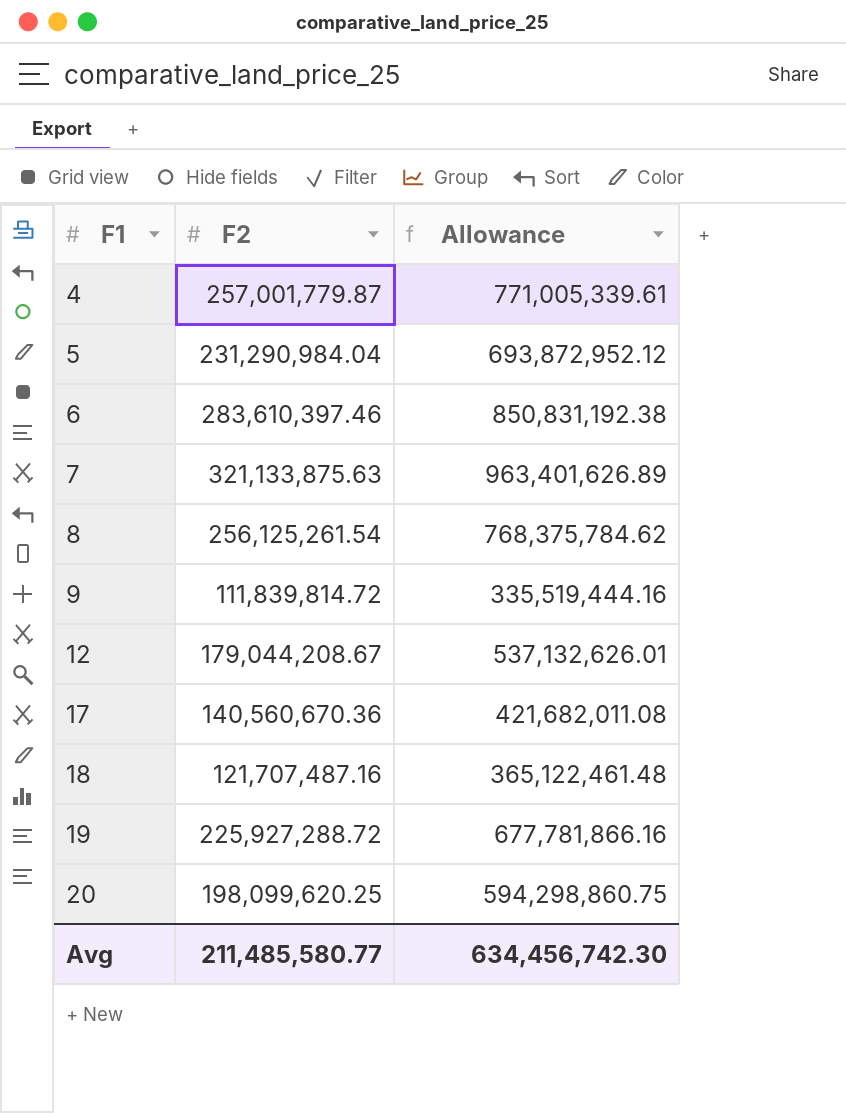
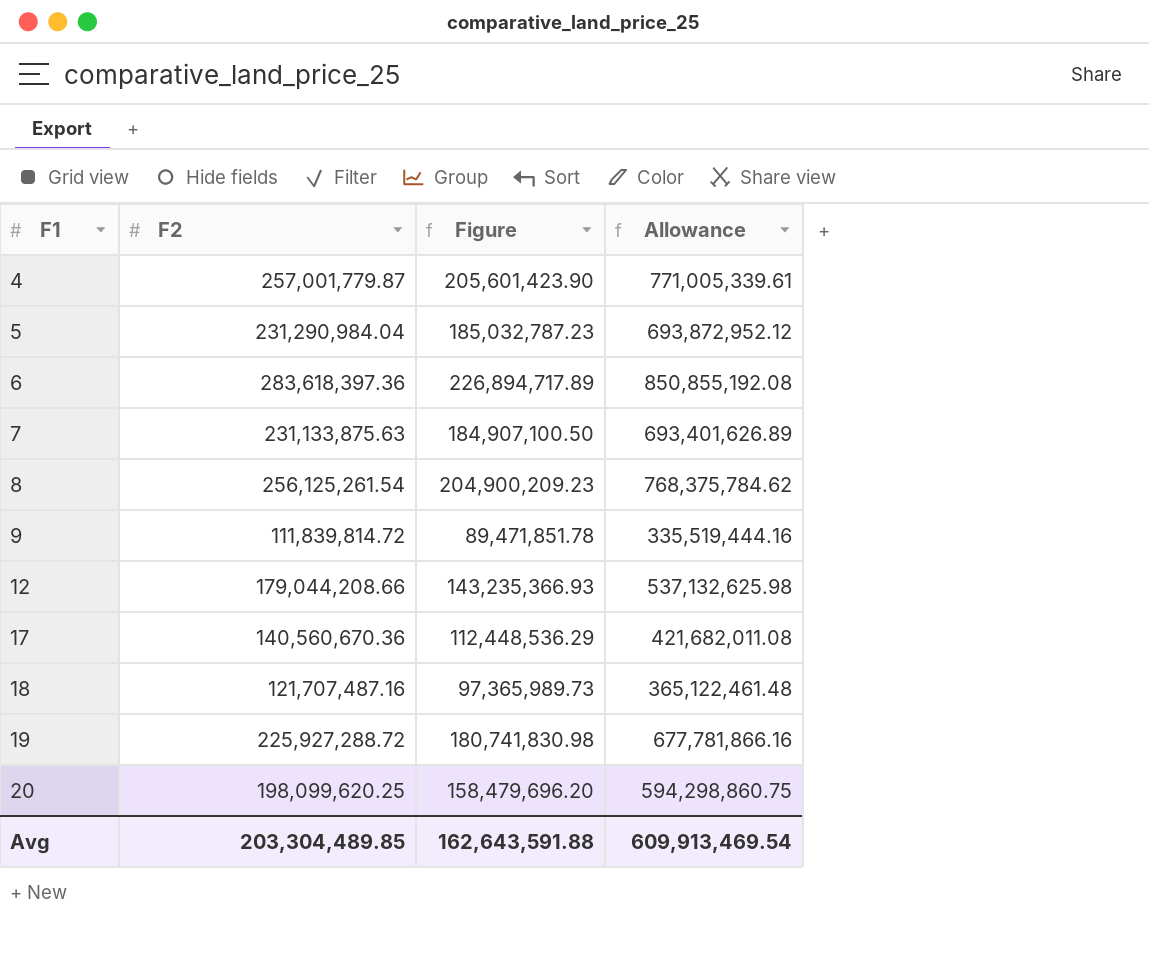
column Figure | formula: none -> [F2] * 0.8
6 | F2: 283,610,397.46 -> 283,618,397.36
6 | Allowance: 850,831,192.38 -> 850,855,192.08
7 | F2: 321,133,875.63 -> 231,133,875.63
7 | Allowance: 963,401,626.89 -> 693,401,626.89
12 | F2: 179,044,208.67 -> 179,044,208.66
12 | Allowance: 537,132,626.01 -> 537,132,625.98
Avg | F2: 211,485,580.77 -> 203,304,489.85
Avg | Allowance: 634,456,742.30 -> 609,913,469.54

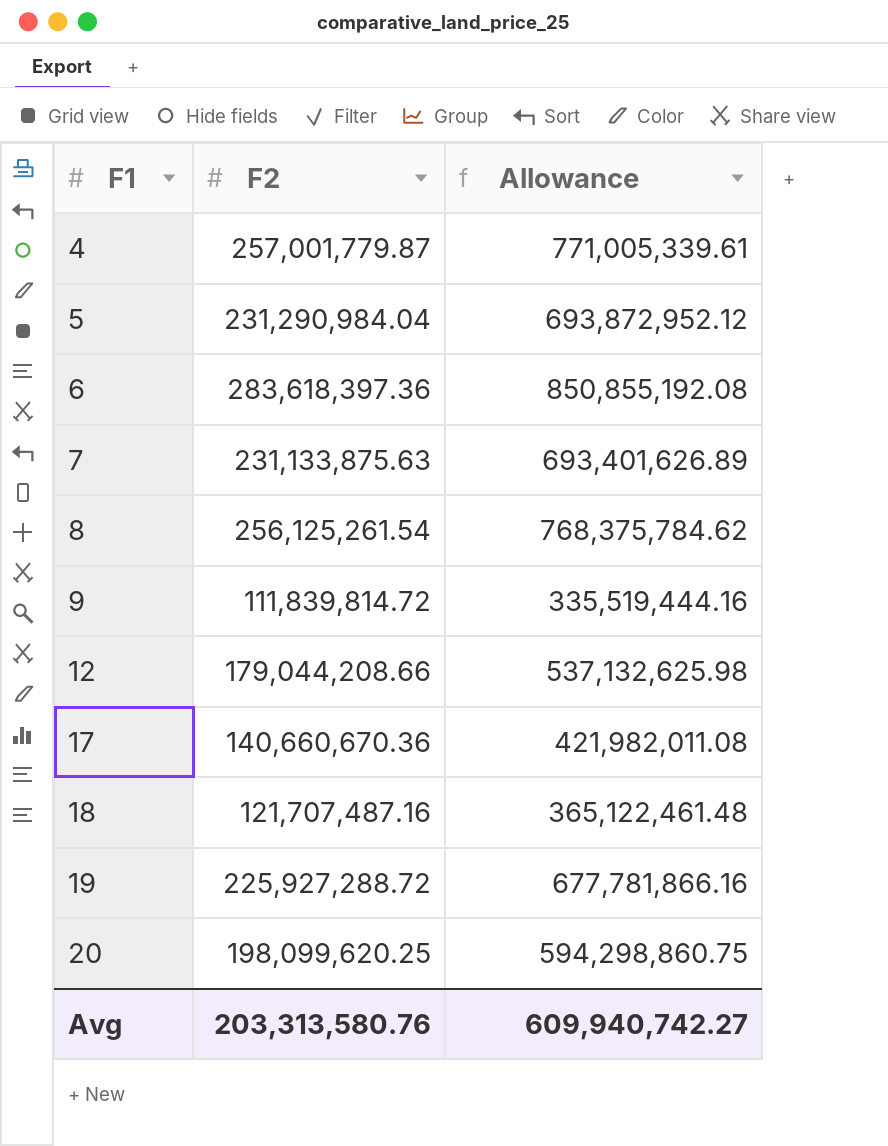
column Figure | formula: [F2] * 0.8 -> none
17 | F2: 140,560,670.36 -> 140,660,670.36
17 | Allowance: 421,682,011.08 -> 421,982,011.08
Avg | F2: 203,304,489.85 -> 203,313,580.76
Avg | Allowance: 609,913,469.54 -> 609,940,742.27

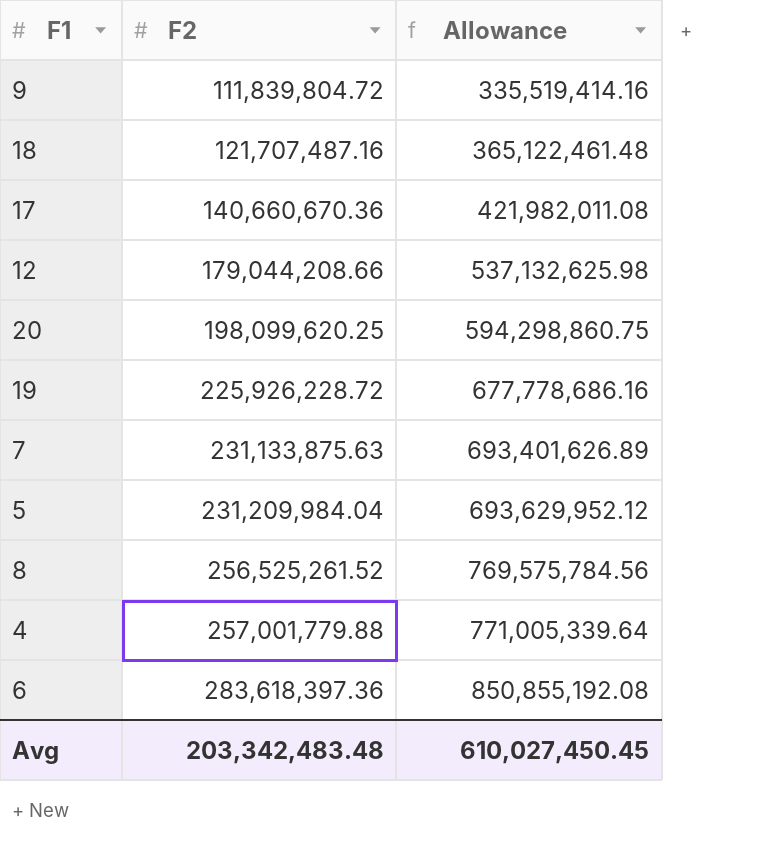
row order: F1 ascending -> F2 ascending
9 | F2: 111,839,814.72 -> 111,839,804.72
9 | Allowance: 335,519,444.16 -> 335,519,414.16
19 | F2: 225,927,288.72 -> 225,926,228.72
19 | Allowance: 677,781,866.16 -> 677,778,686.16
5 | F2: 231,290,984.04 -> 231,209,984.04
5 | Allowance: 693,872,952.12 -> 693,629,952.12
8 | F2: 256,125,261.54 -> 256,525,261.52
8 | Allowance: 768,375,784.62 -> 769,575,784.56
4 | F2: 257,001,779.87 -> 257,001,779.88
4 | Allowance: 771,005,339.61 -> 771,005,339.64
Avg | F2: 203,313,580.76 -> 203,342,483.48
Avg | Allowance: 609,940,742.27 -> 610,027,450.45

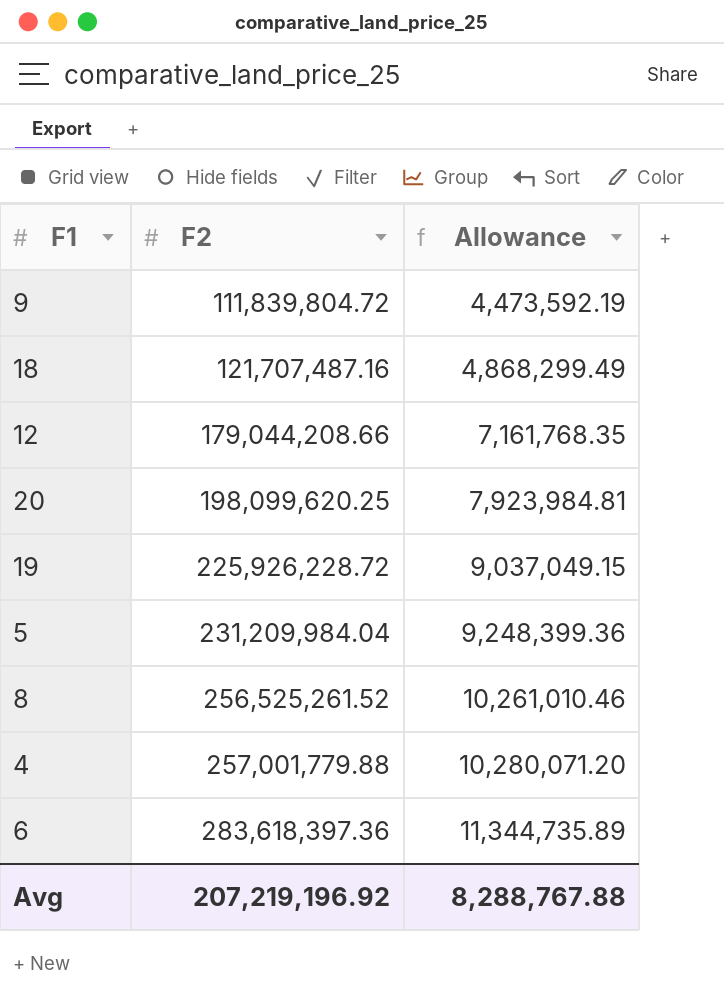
column Allowance | formula: [F2] * 3 -> [F2] * 0.04
row 17: 140,660,670.36 | 421,982,011.08 -> none
row 7: 231,133,875.63 | 693,401,626.89 -> none
Avg | F2: 203,342,483.48 -> 207,219,196.92
Avg | Allowance: 610,027,450.45 -> 8,288,767.88

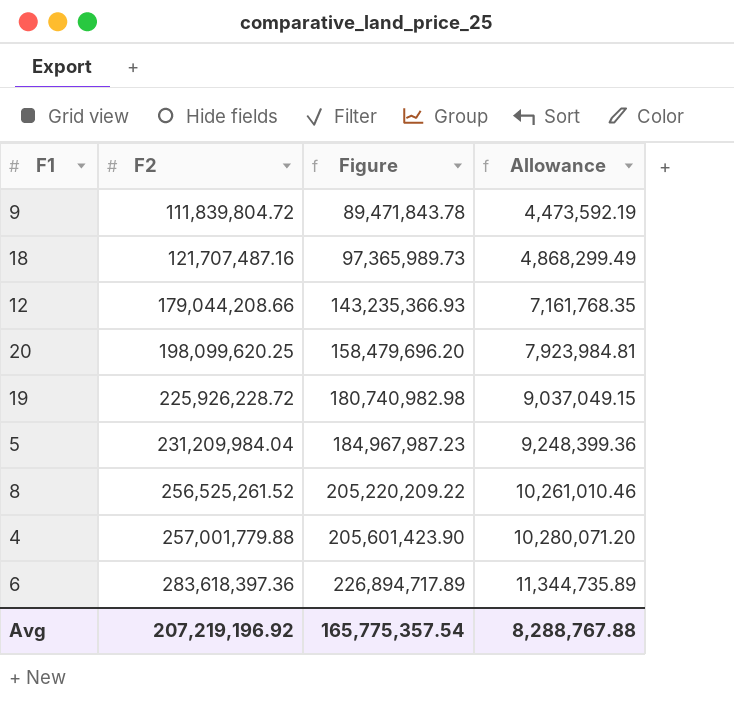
column Figure | formula: none -> [F2] * 0.8

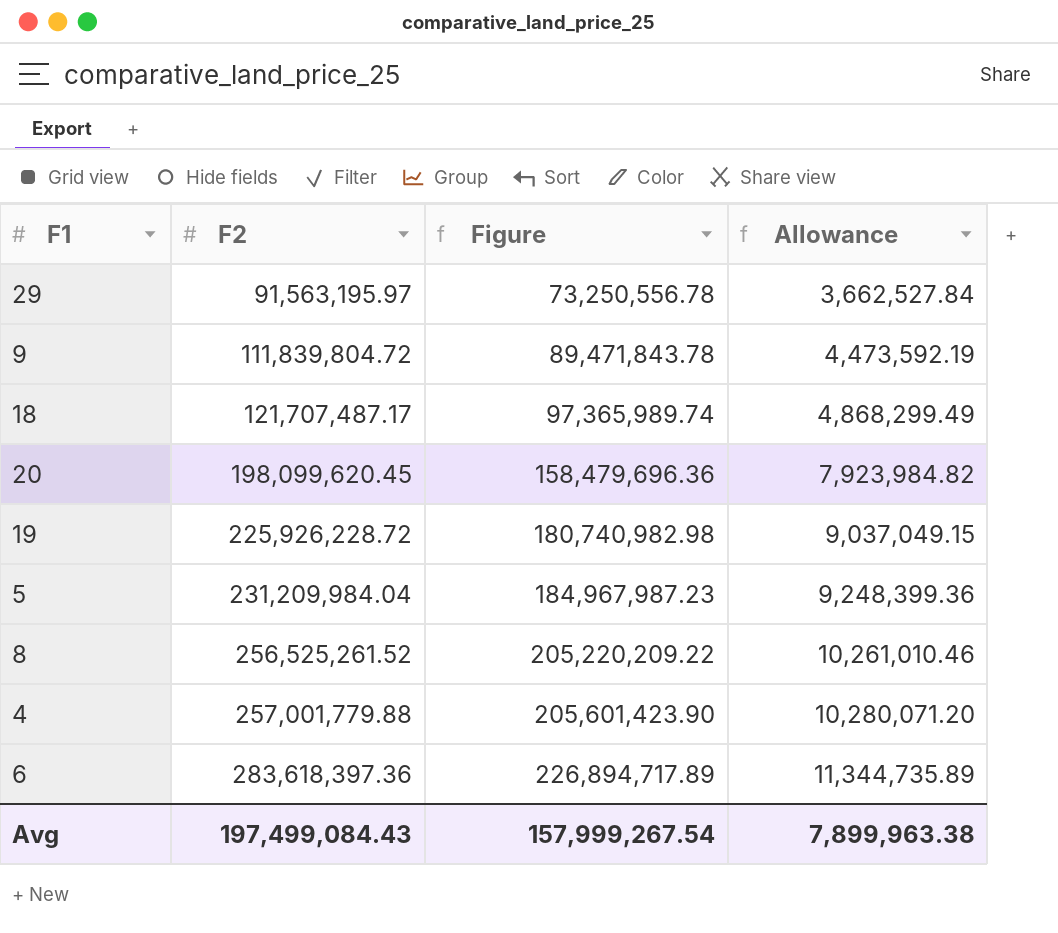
row 12: 179,044,208.66 | 143,235,366.93 | 7,161,768.35 -> none
row 29: none -> 91,563,195.97 | 73,250,556.78 | 3,662,527.84
18 | F2: 121,707,487.16 -> 121,707,487.17
18 | Figure: 97,365,989.73 -> 97,365,989.74
20 | F2: 198,099,620.25 -> 198,099,620.45
20 | Figure: 158,479,696.20 -> 158,479,696.36
20 | Allowance: 7,923,984.81 -> 7,923,984.82
Avg | F2: 207,219,196.92 -> 197,499,084.43
Avg | Figure: 165,775,357.54 -> 157,999,267.54
Avg | Allowance: 8,288,767.88 -> 7,899,963.38

